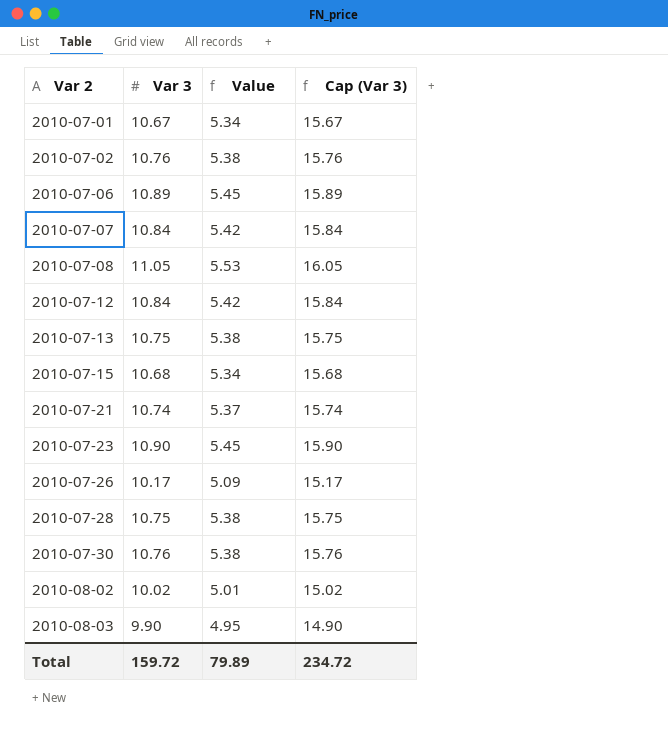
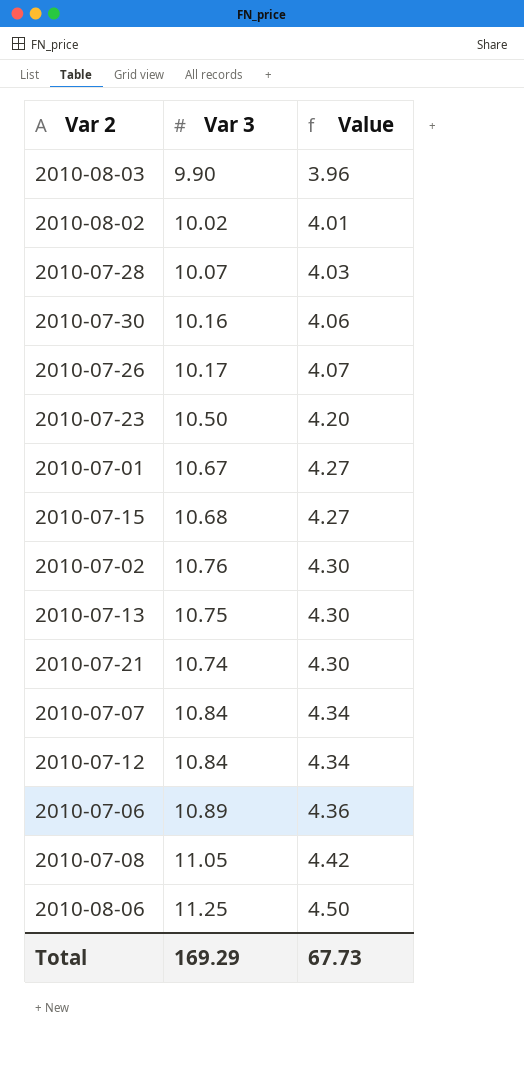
row order: Var 2 ascending -> Value ascending
column Cap (Var 3) | formula: [Var 3] + 5 -> none
column Value | formula: [Var 3] * 0.5 -> [Var 3] * 0.4
2010-07-28 | Var 3: 10.75 -> 10.07
2010-07-30 | Var 3: 10.76 -> 10.16
2010-07-23 | Var 3: 10.90 -> 10.50
row 2010-08-06: none -> 11.25 | 4.50
Total | Var 3: 159.72 -> 169.29
Total | Value: 79.89 -> 67.73

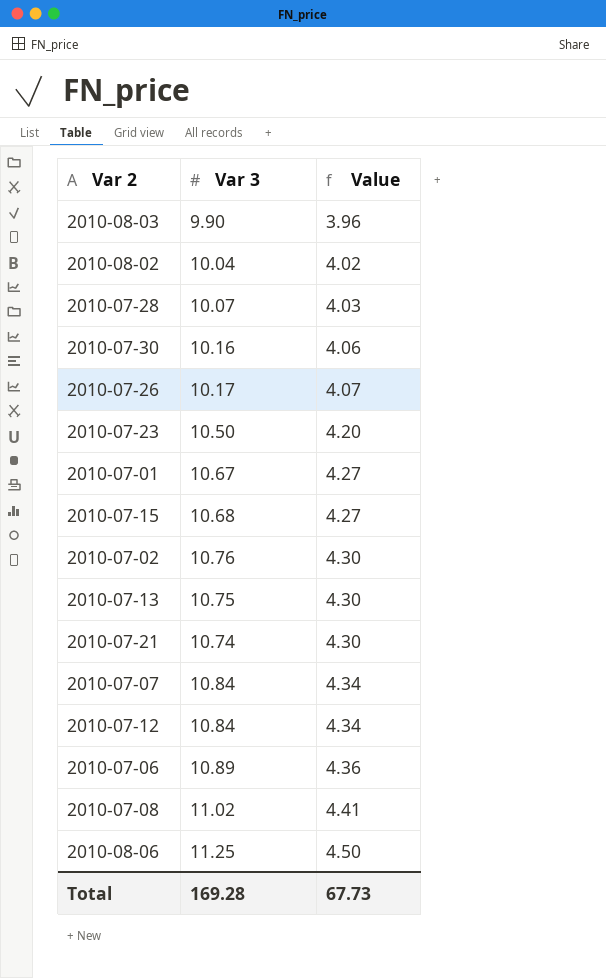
2010-08-02 | Var 3: 10.02 -> 10.04
2010-08-02 | Value: 4.01 -> 4.02
2010-07-08 | Var 3: 11.05 -> 11.02
2010-07-08 | Value: 4.42 -> 4.41
Total | Var 3: 169.29 -> 169.28

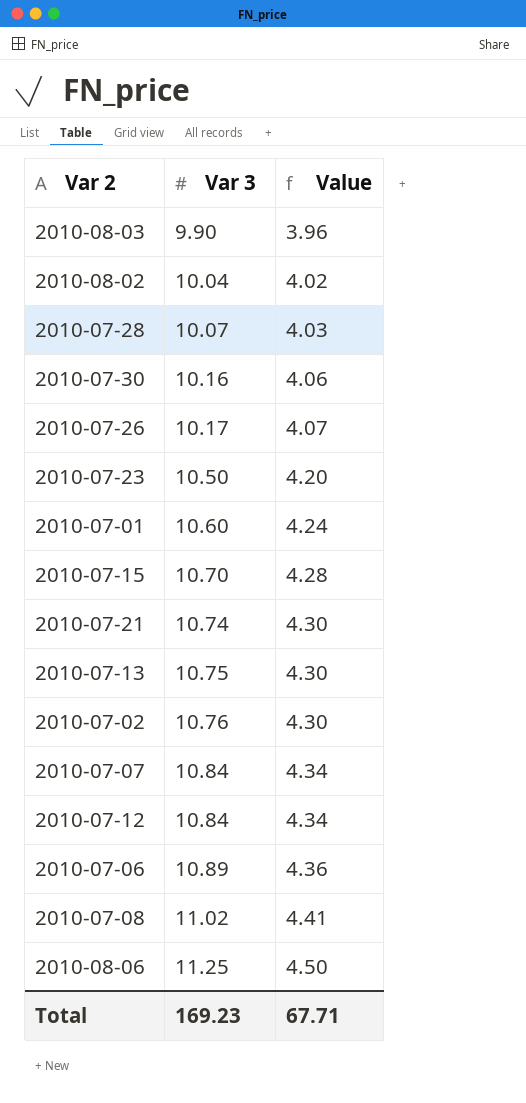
row order: Value ascending -> Var 3 ascending
2010-07-01 | Var 3: 10.67 -> 10.60
2010-07-01 | Value: 4.27 -> 4.24
2010-07-15 | Var 3: 10.68 -> 10.70
2010-07-15 | Value: 4.27 -> 4.28
Total | Var 3: 169.28 -> 169.23
Total | Value: 67.73 -> 67.71

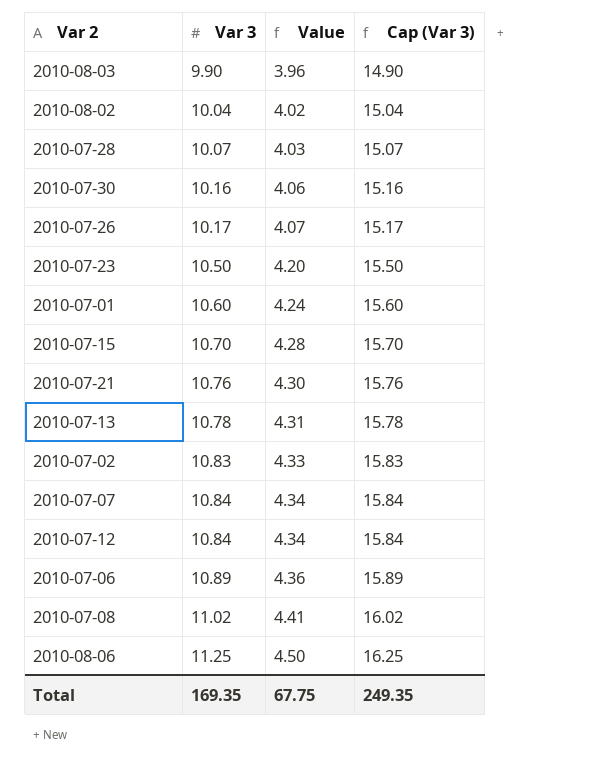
column Cap (Var 3) | formula: none -> [Var 3] + 5
2010-07-21 | Var 3: 10.74 -> 10.76
2010-07-13 | Var 3: 10.75 -> 10.78
2010-07-13 | Value: 4.30 -> 4.31
2010-07-02 | Var 3: 10.76 -> 10.83
2010-07-02 | Value: 4.30 -> 4.33
Total | Var 3: 169.23 -> 169.35
Total | Value: 67.71 -> 67.75

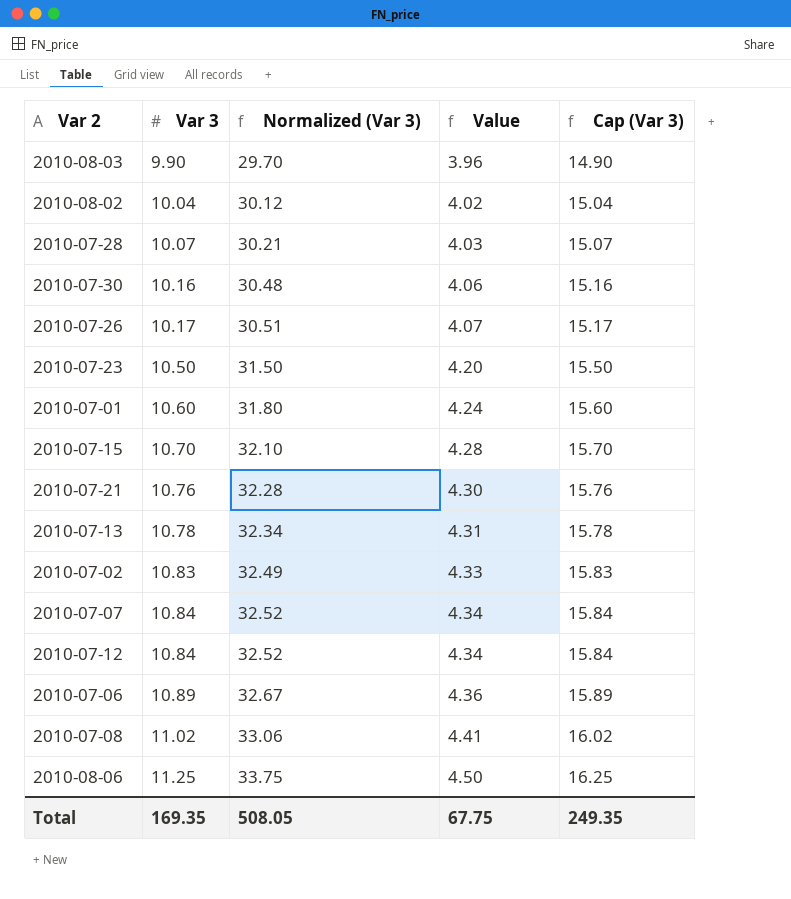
column Normalized (Var 3) | formula: none -> [Var 3] * 3

